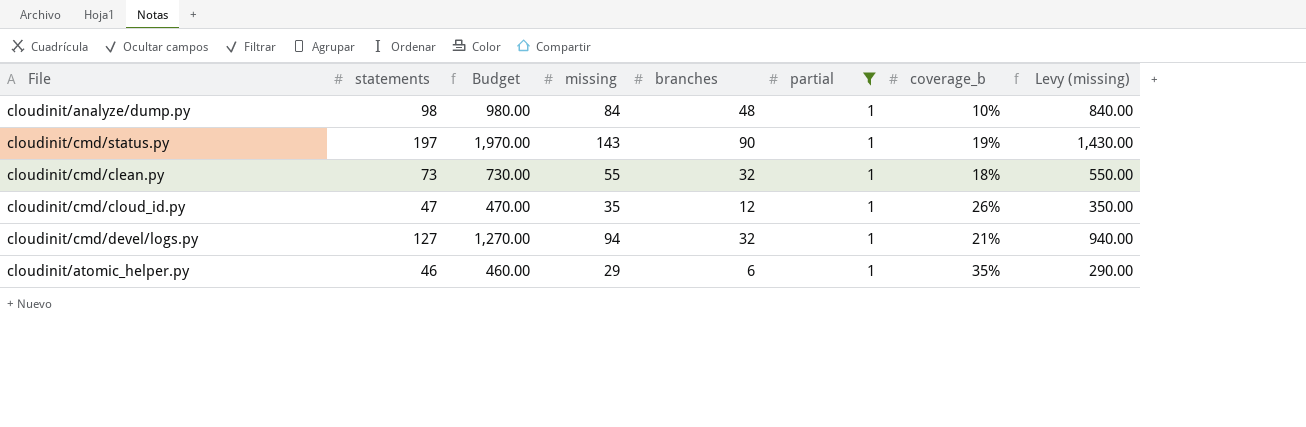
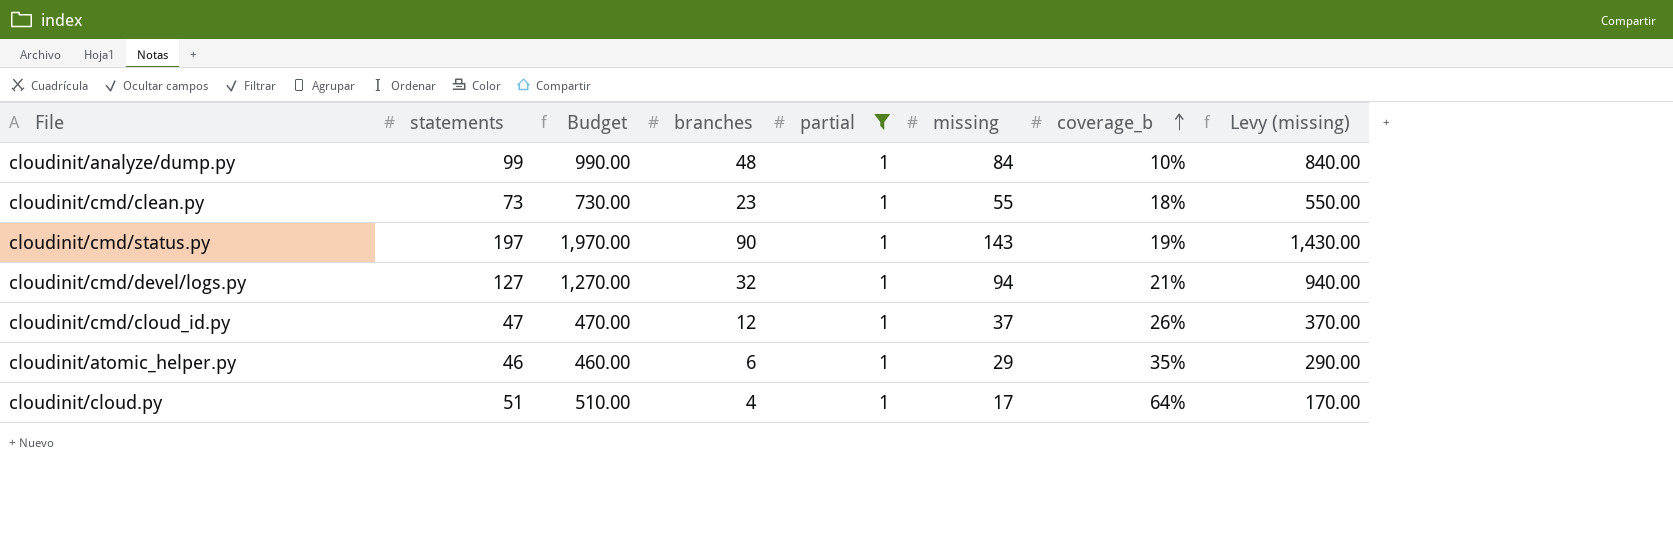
row order: none -> coverage_b ascending
column missing | position: 4 -> 6
cloudinit/analyze/dump.py | statements: 98 -> 99
cloudinit/analyze/dump.py | Budget: 980.00 -> 990.00
cloudinit/cmd/clean.py | branches: 32 -> 23
cloudinit/cmd/cloud_id.py | missing: 35 -> 37
cloudinit/cmd/cloud_id.py | Levy (missing): 350.00 -> 370.00
row cloudinit/cloud.py: none -> 51 | 510.00 | 4 | 1 | 17 | 64% | 170.00

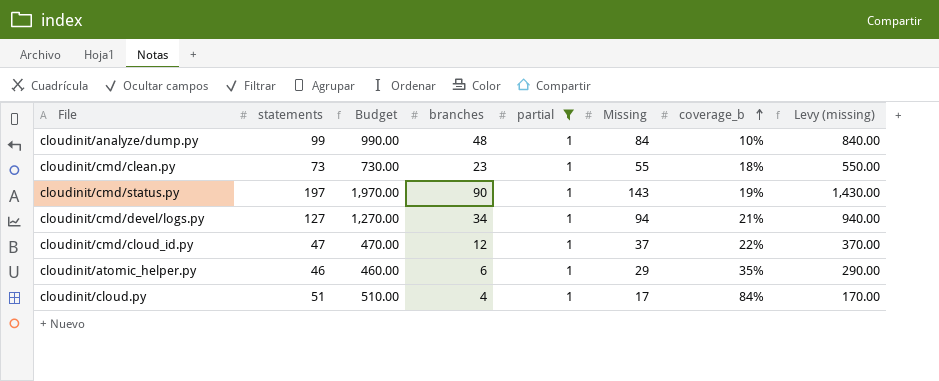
column name: missing -> Missing
cloudinit/cmd/devel/logs.py | branches: 32 -> 34
cloudinit/cmd/cloud_id.py | coverage_b: 26% -> 22%
cloudinit/cloud.py | coverage_b: 64% -> 84%

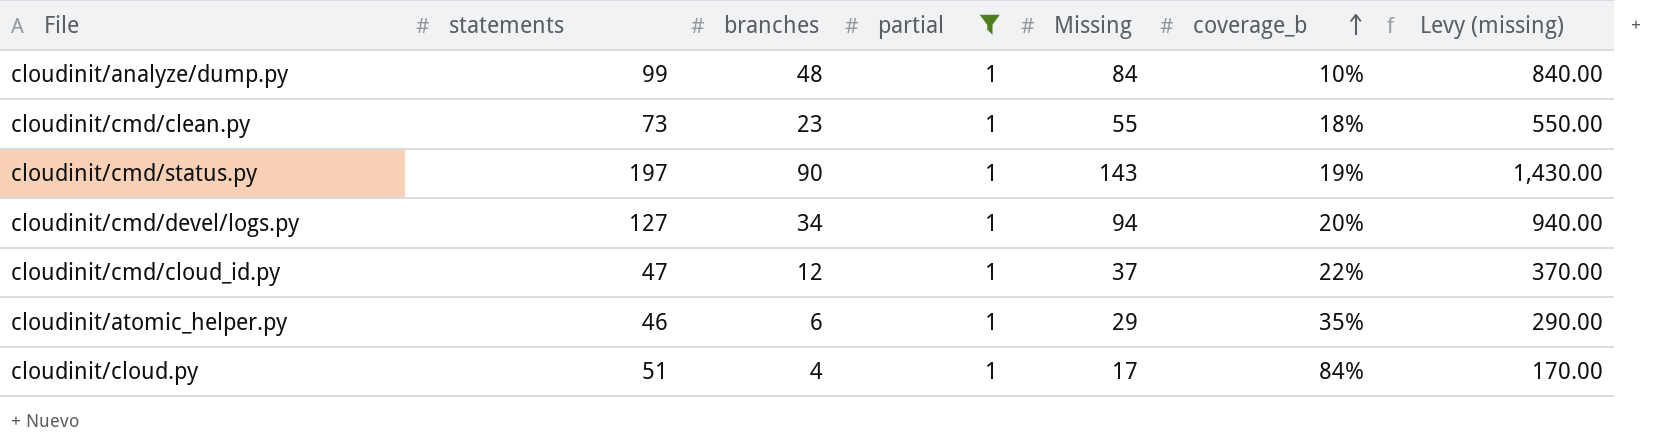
column Budget | formula: [statements] * 10 -> none
cloudinit/cmd/devel/logs.py | coverage_b: 21% -> 20%

